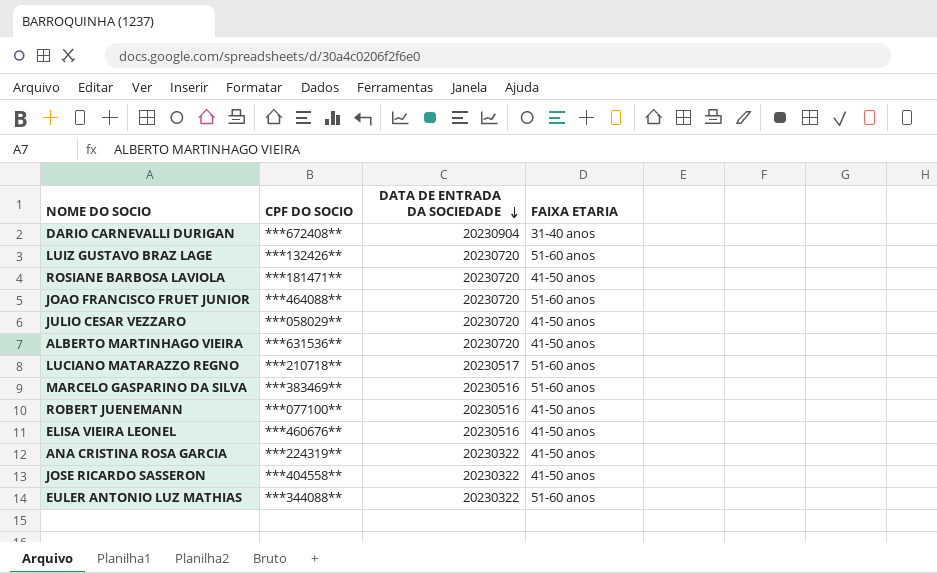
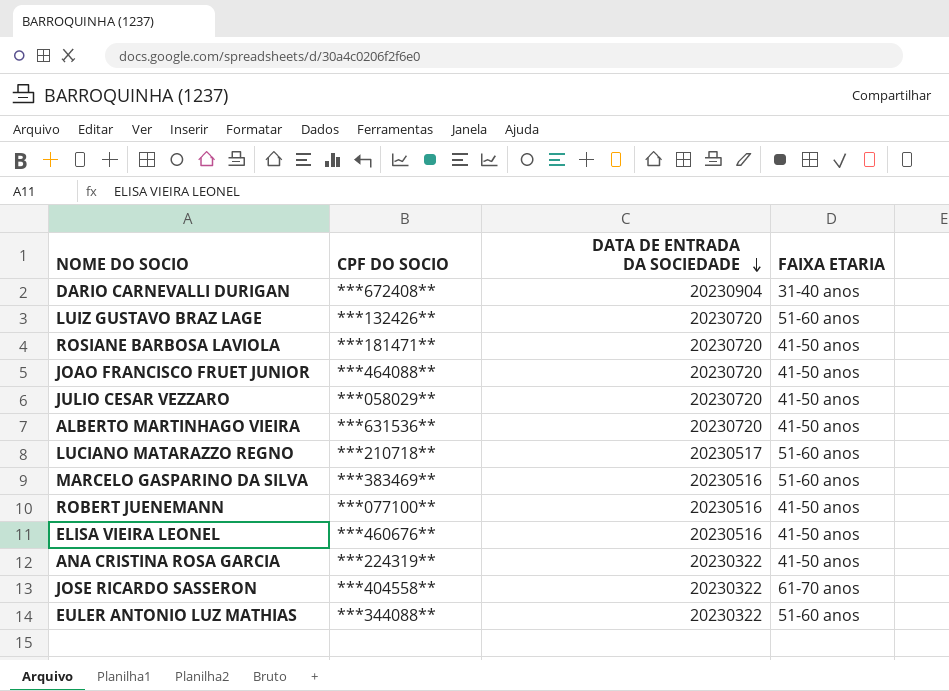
JOAO FRANCISCO FRUET JUNIOR | FAIXA ETARIA: 51-60 anos -> 41-50 anos
JOSE RICARDO SASSERON | FAIXA ETARIA: 41-50 anos -> 61-70 anos

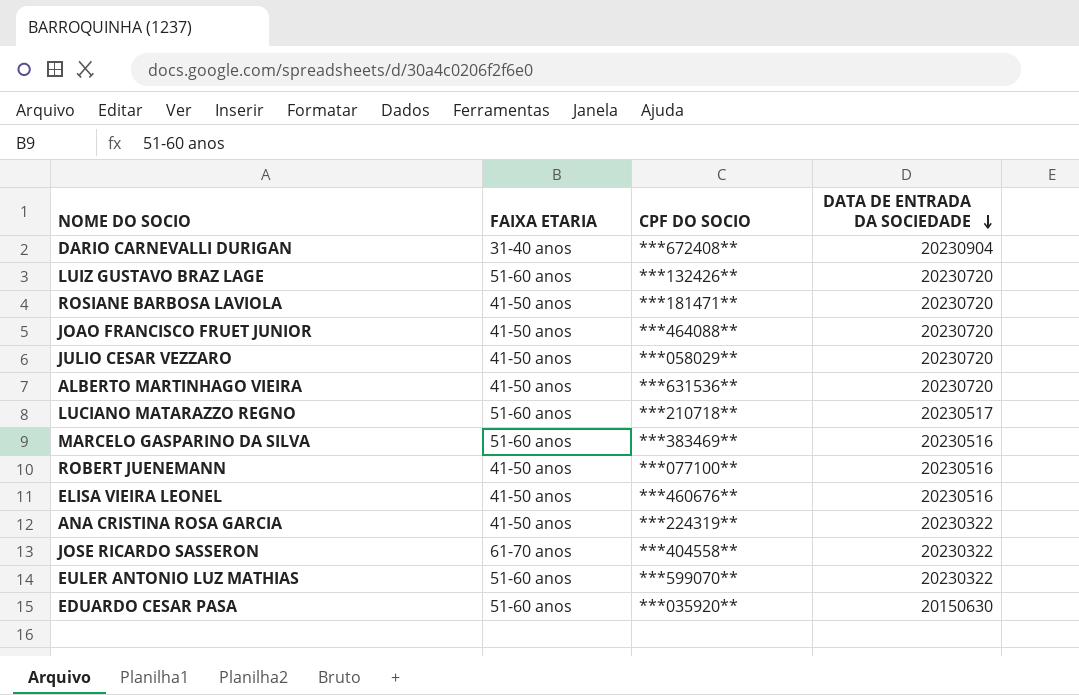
column FAIXA ETARIA | position: 4 -> 2
EULER ANTONIO LUZ MATHIAS | CPF DO SOCIO: ***344088** -> ***599070**
row EDUARDO CESAR PASA: none -> 51-60 anos | ***035920** | 20150630

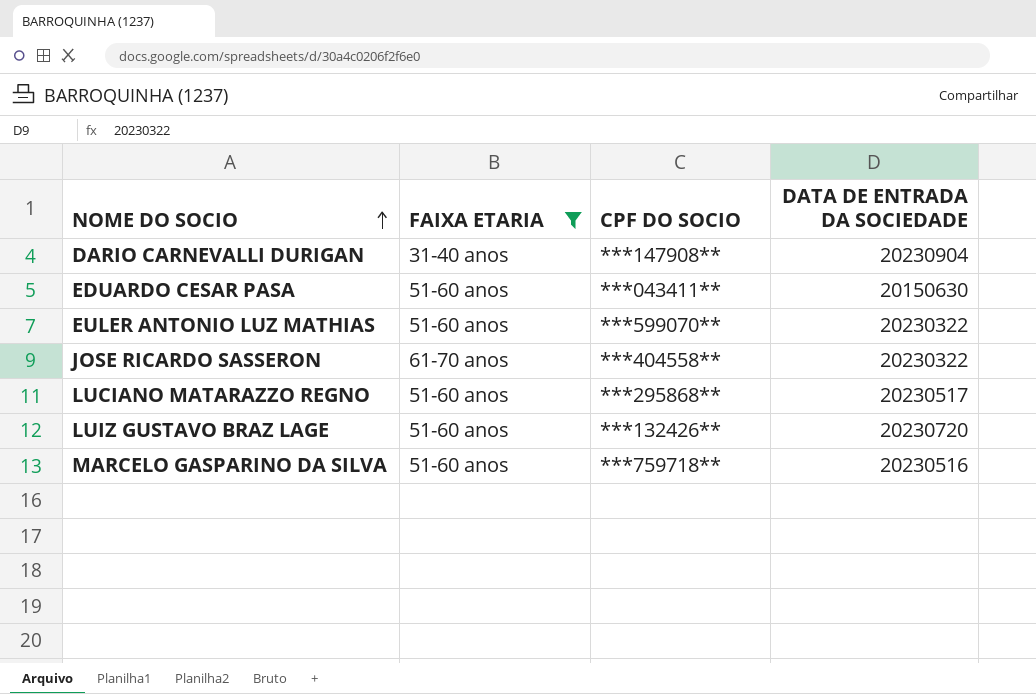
filter: none -> FAIXA ETARIA != 41-50 anos
row order: DATA DE ENTRADA DA SOCIEDADE descending -> NOME DO SOCIO ascending
DARIO CARNEVALLI DURIGAN | CPF DO SOCIO: ***672408** -> ***147908**
EDUARDO CESAR PASA | CPF DO SOCIO: ***035920** -> ***043411**
LUCIANO MATARAZZO REGNO | CPF DO SOCIO: ***210718** -> ***295868**
MARCELO GASPARINO DA SILVA | CPF DO SOCIO: ***383469** -> ***759718**

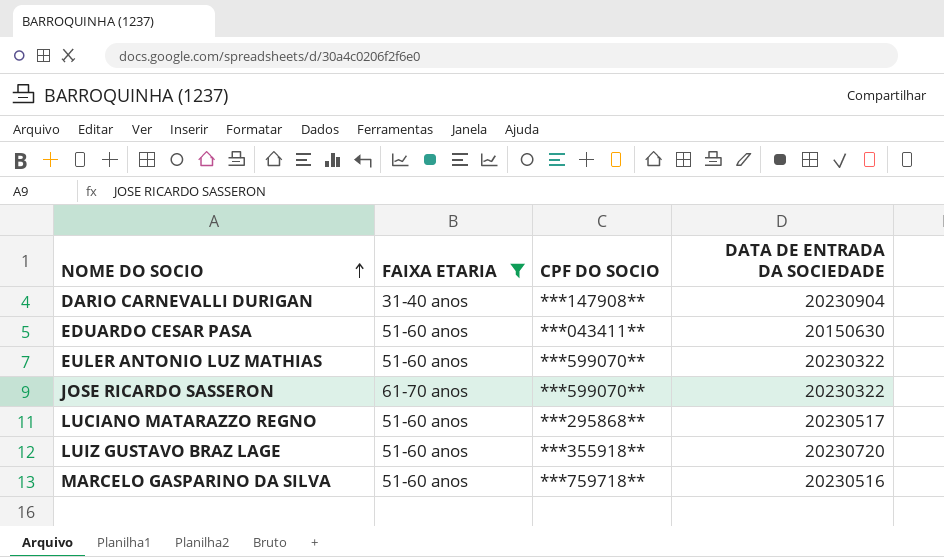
JOSE RICARDO SASSERON | CPF DO SOCIO: ***404558** -> ***599070**
LUIZ GUSTAVO BRAZ LAGE | CPF DO SOCIO: ***132426** -> ***355918**

